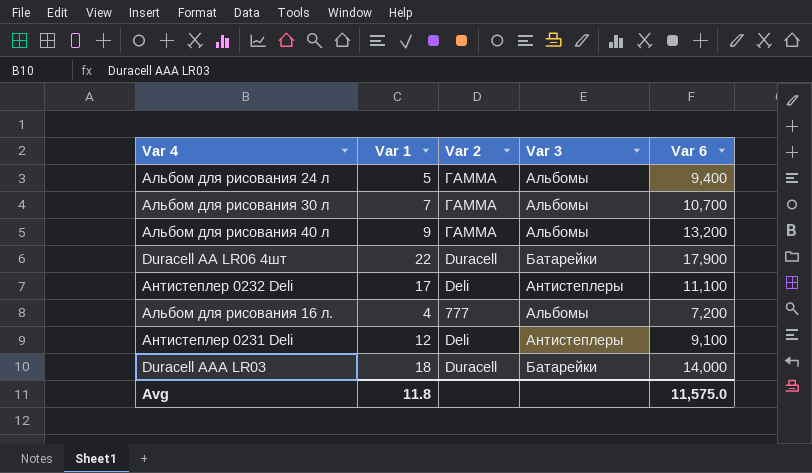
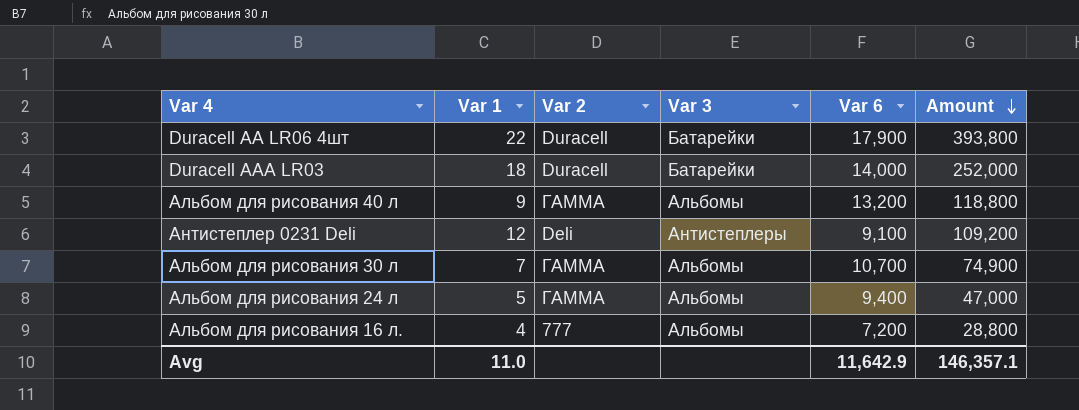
row order: none -> Amount descending
column Amount | formula: none -> [Var 1] * [Var 6]
row Антистеплер 0232 Deli: 17 | Deli | Антистеплеры | 11,100 -> none
Avg | Var 1: 11.8 -> 11.0
Avg | Var 6: 11,575.0 -> 11,642.9

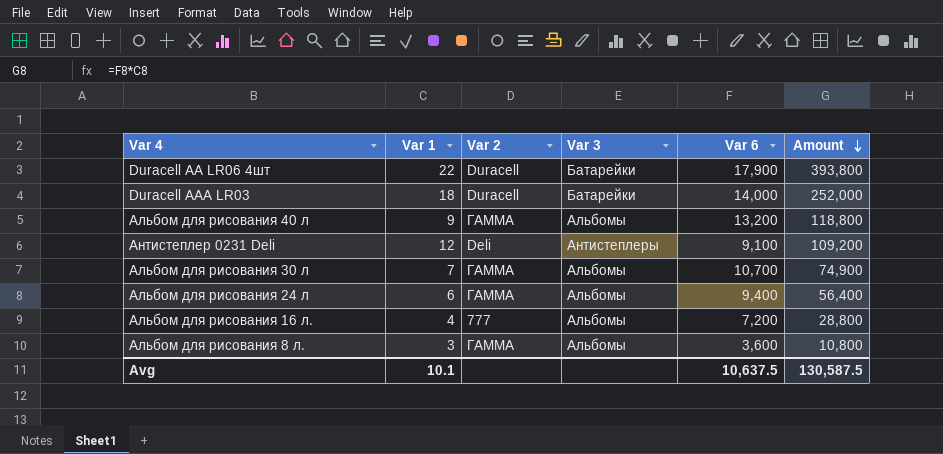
Альбом для рисования 24 л | Var 1: 5 -> 6
Альбом для рисования 24 л | Amount: 47,000 -> 56,400
row Альбом для рисования 8 л.: none -> 3 | ГАММА | Альбомы | 3,600 | 10,800
Avg | Var 1: 11.0 -> 10.1
Avg | Var 6: 11,642.9 -> 10,637.5
Avg | Amount: 146,357.1 -> 130,587.5

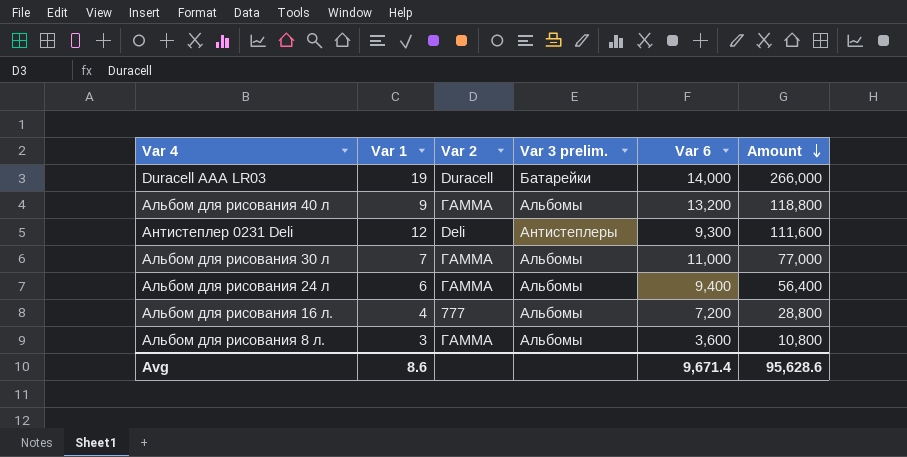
column name: Var 3 -> Var 3 prelim.
row Duracell AA LR06 4шт: 22 | Duracell | Батарейки | 17,900 | 393,800 -> none
Duracell AAA LR03 | Var 1: 18 -> 19
Duracell AAA LR03 | Amount: 252,000 -> 266,000
Антистеплер 0231 Deli | Var 6: 9,100 -> 9,300
Антистеплер 0231 Deli | Amount: 109,200 -> 111,600
Альбом для рисования 30 л | Var 6: 10,700 -> 11,000
Альбом для рисования 30 л | Amount: 74,900 -> 77,000
Avg | Var 1: 10.1 -> 8.6
Avg | Var 6: 10,637.5 -> 9,671.4
Avg | Amount: 130,587.5 -> 95,628.6

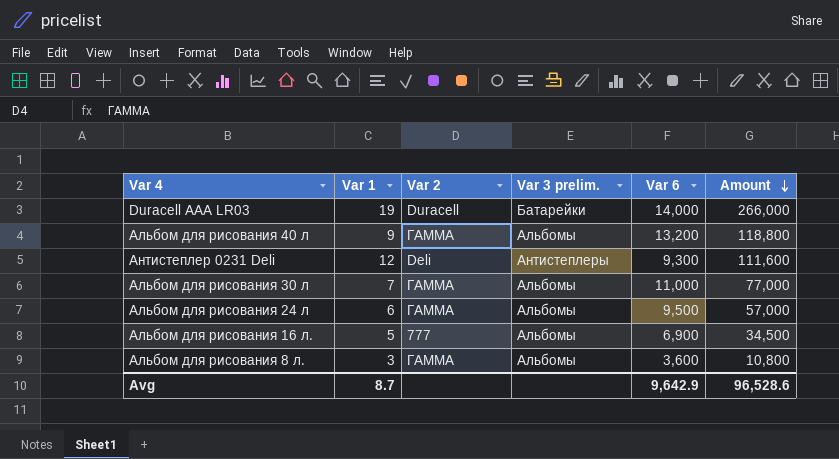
Альбом для рисования 24 л | Var 6: 9,400 -> 9,500
Альбом для рисования 24 л | Amount: 56,400 -> 57,000
Альбом для рисования 16 л. | Var 1: 4 -> 5
Альбом для рисования 16 л. | Var 6: 7,200 -> 6,900
Альбом для рисования 16 л. | Amount: 28,800 -> 34,500
Avg | Var 1: 8.6 -> 8.7
Avg | Var 6: 9,671.4 -> 9,642.9
Avg | Amount: 95,628.6 -> 96,528.6

